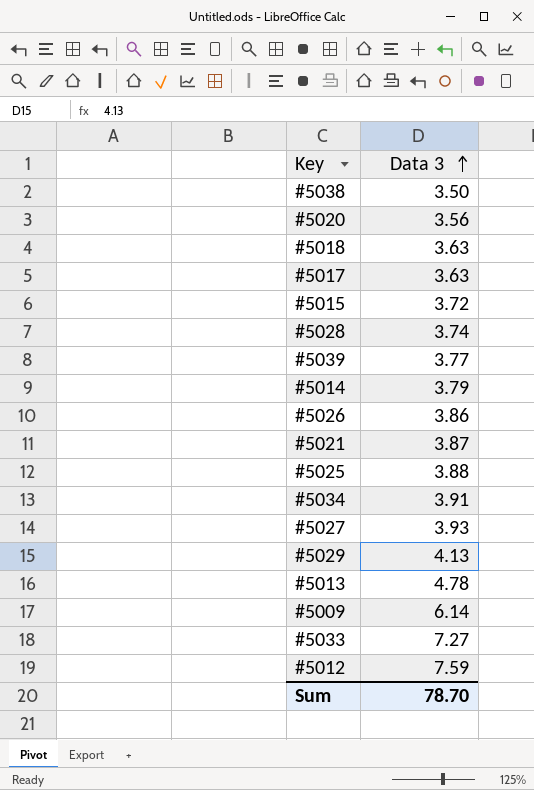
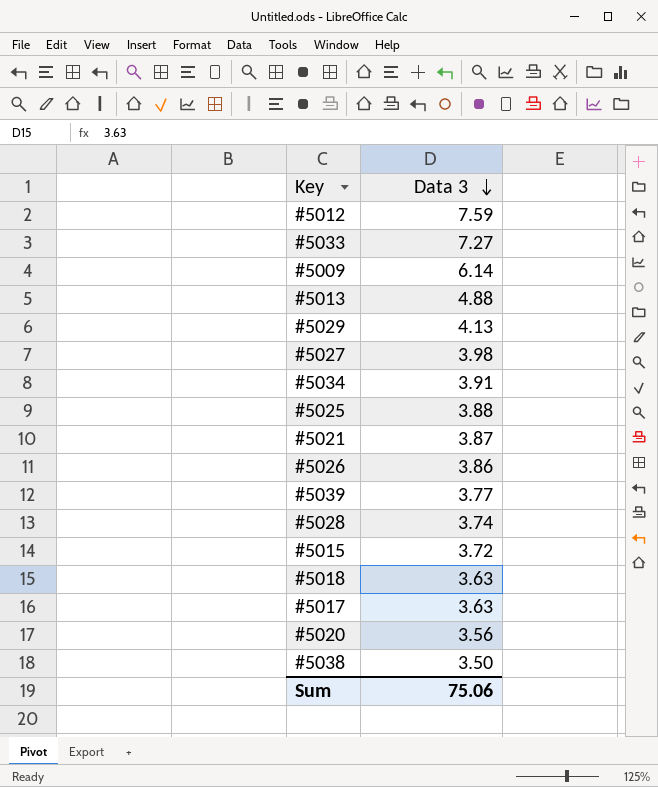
row order: Data 3 ascending -> Data 3 descending
row #5014: 3.79 -> none
#5013 | Data 3: 4.78 -> 4.88
#5027 | Data 3: 3.93 -> 3.98
Sum | Data 3: 78.70 -> 75.06

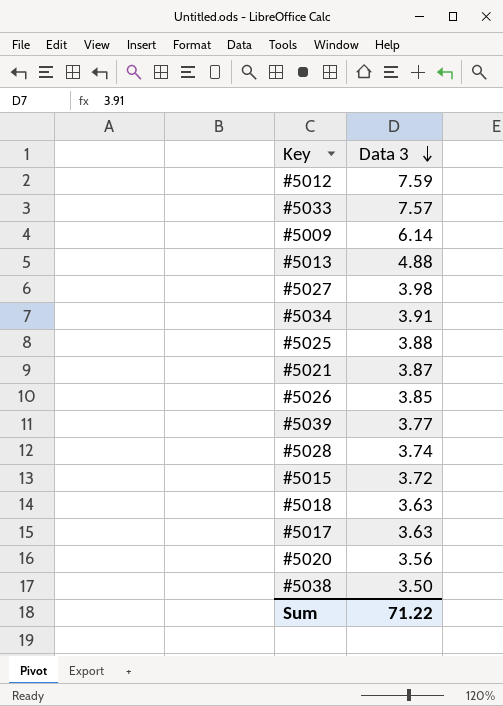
row #5029: 4.13 -> none
#5033 | Data 3: 7.27 -> 7.57
#5026 | Data 3: 3.86 -> 3.85
Sum | Data 3: 75.06 -> 71.22

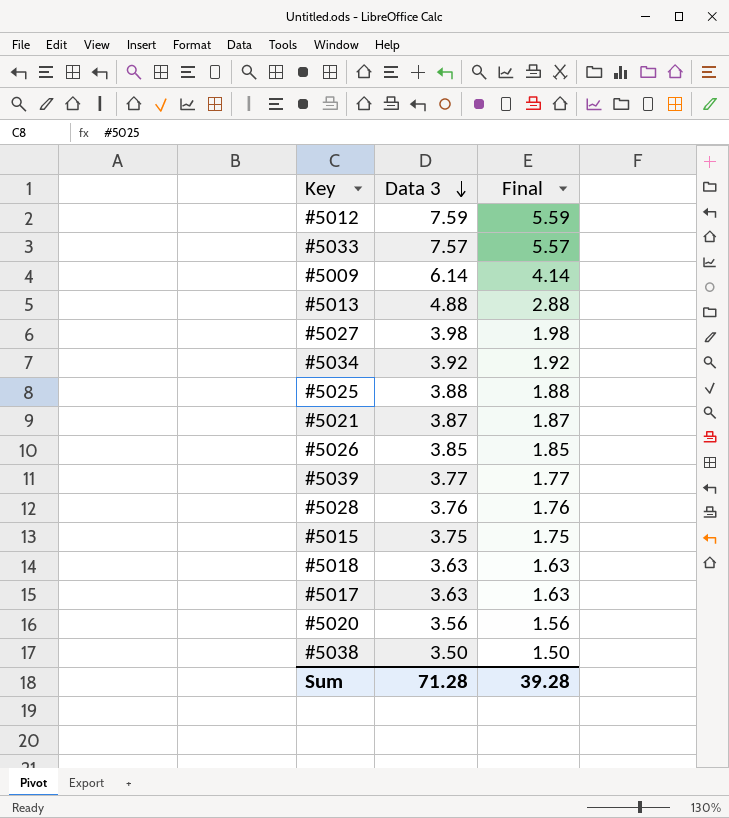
column Final | formula: none -> [Data 3] - 2
#5034 | Data 3: 3.91 -> 3.92
#5028 | Data 3: 3.74 -> 3.76
#5015 | Data 3: 3.72 -> 3.75
Sum | Data 3: 71.22 -> 71.28

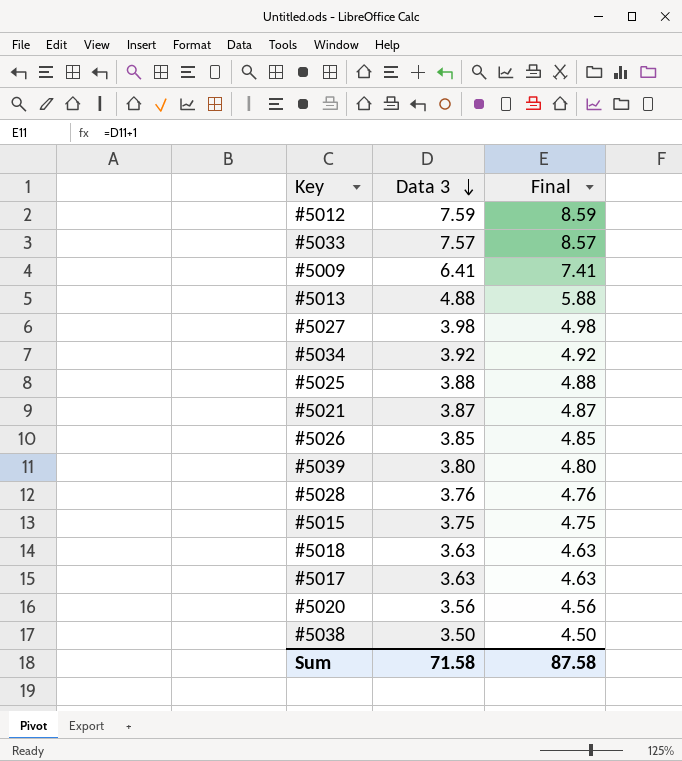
column Final | formula: [Data 3] - 2 -> [Data 3] + 1
#5009 | Data 3: 6.14 -> 6.41
#5039 | Data 3: 3.77 -> 3.80
Sum | Data 3: 71.28 -> 71.58
Sum | Final: 39.28 -> 87.58

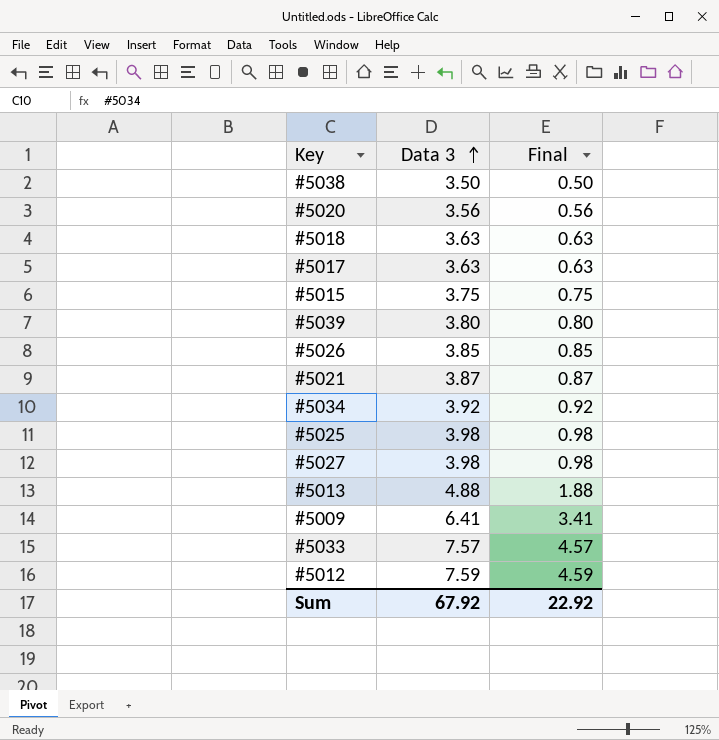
row order: Data 3 descending -> Data 3 ascending
column Final | formula: [Data 3] + 1 -> [Data 3] - 3
row #5028: 3.76 | 4.76 -> none
#5025 | Data 3: 3.88 -> 3.98
Sum | Data 3: 71.58 -> 67.92
Sum | Final: 87.58 -> 22.92

